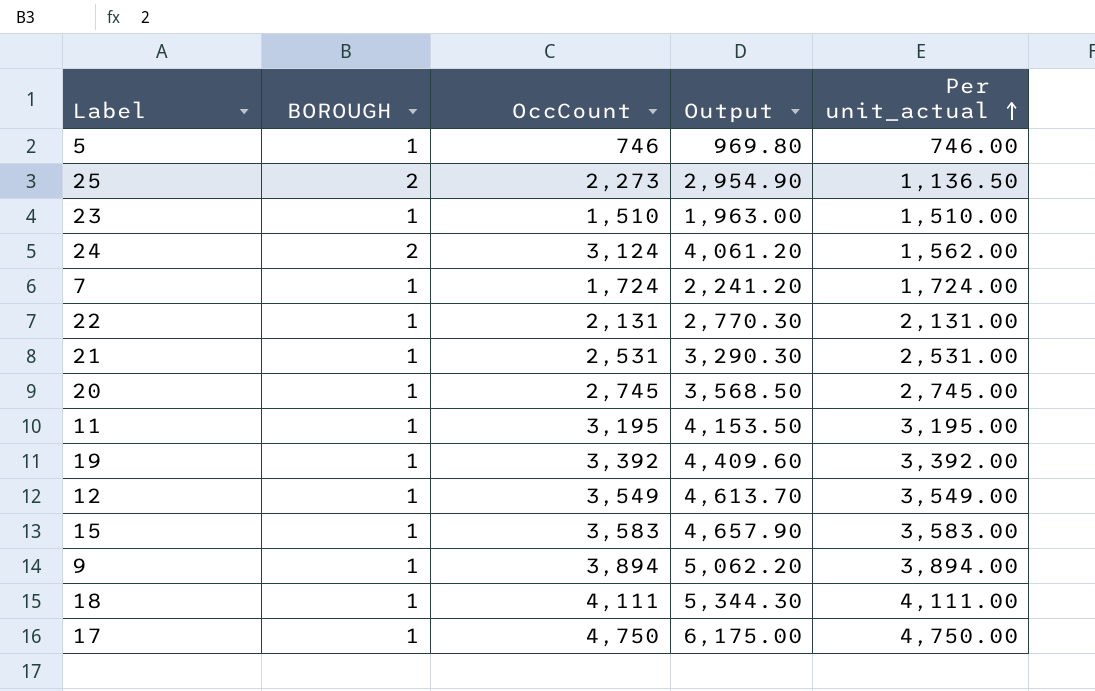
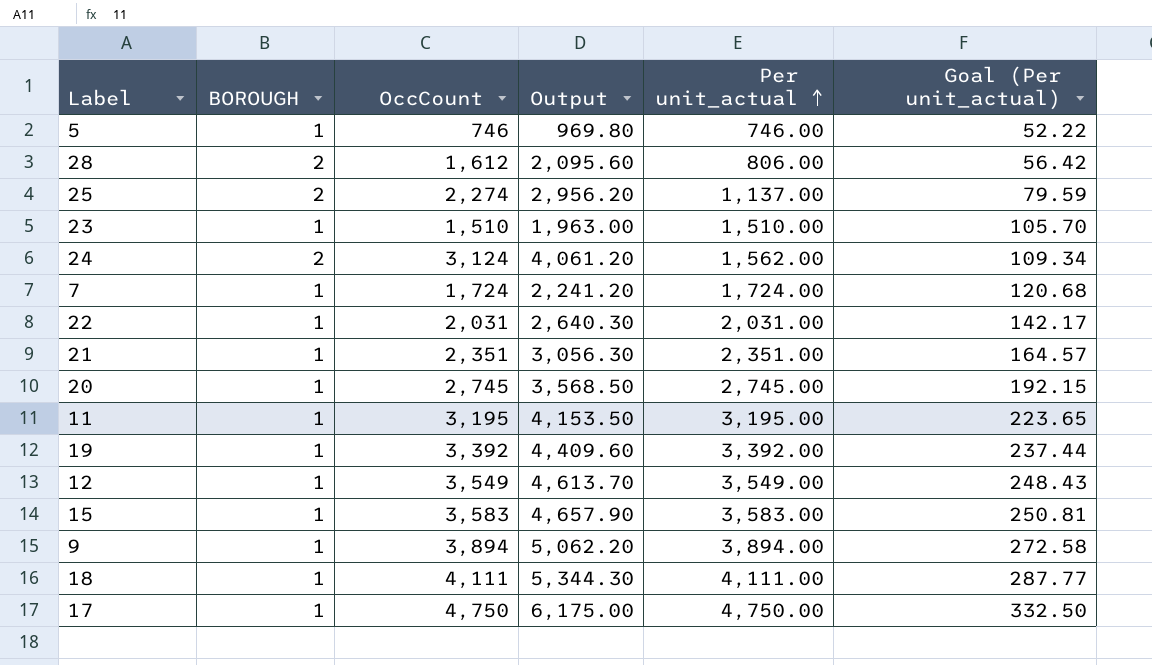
column Goal (Per unit_actual) | formula: none -> [Per unit_actual] * 0.07
row 28: none -> 2 | 1,612 | 2,095.60 | 806.00 | 56.42
25 | OccCount: 2,273 -> 2,274
25 | Output: 2,954.90 -> 2,956.20
25 | Per unit_actual: 1,136.50 -> 1,137.00
22 | OccCount: 2,131 -> 2,031
22 | Output: 2,770.30 -> 2,640.30
22 | Per unit_actual: 2,131.00 -> 2,031.00
21 | OccCount: 2,531 -> 2,351
21 | Output: 3,290.30 -> 3,056.30
21 | Per unit_actual: 2,531.00 -> 2,351.00

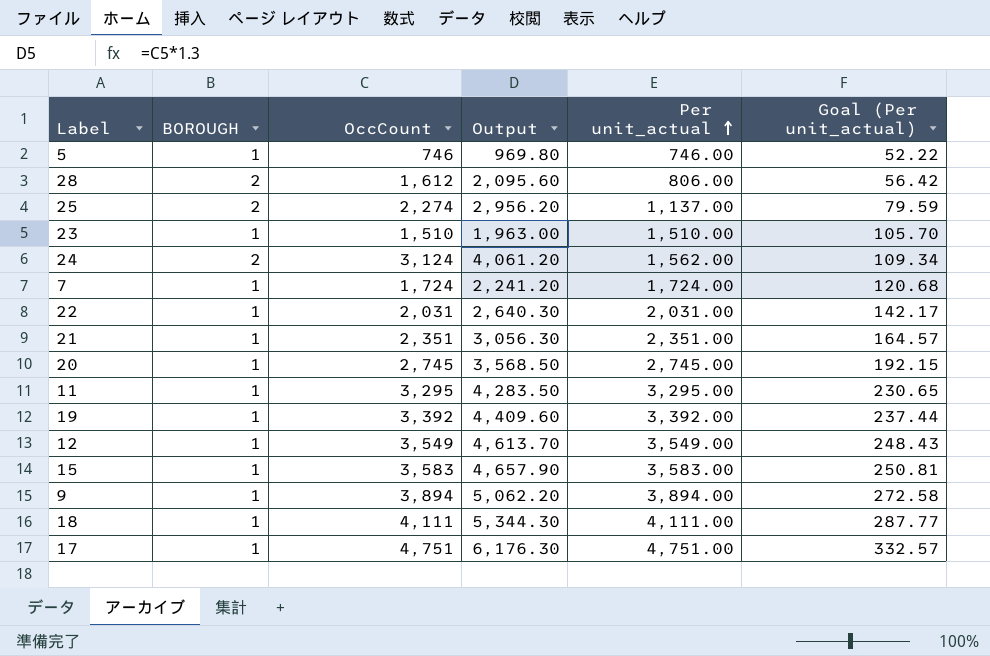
11 | OccCount: 3,195 -> 3,295
11 | Output: 4,153.50 -> 4,283.50
11 | Per unit_actual: 3,195.00 -> 3,295.00
11 | Goal (Per unit_actual): 223.65 -> 230.65
17 | OccCount: 4,750 -> 4,751
17 | Output: 6,175.00 -> 6,176.30
17 | Per unit_actual: 4,750.00 -> 4,751.00
17 | Goal (Per unit_actual): 332.50 -> 332.57

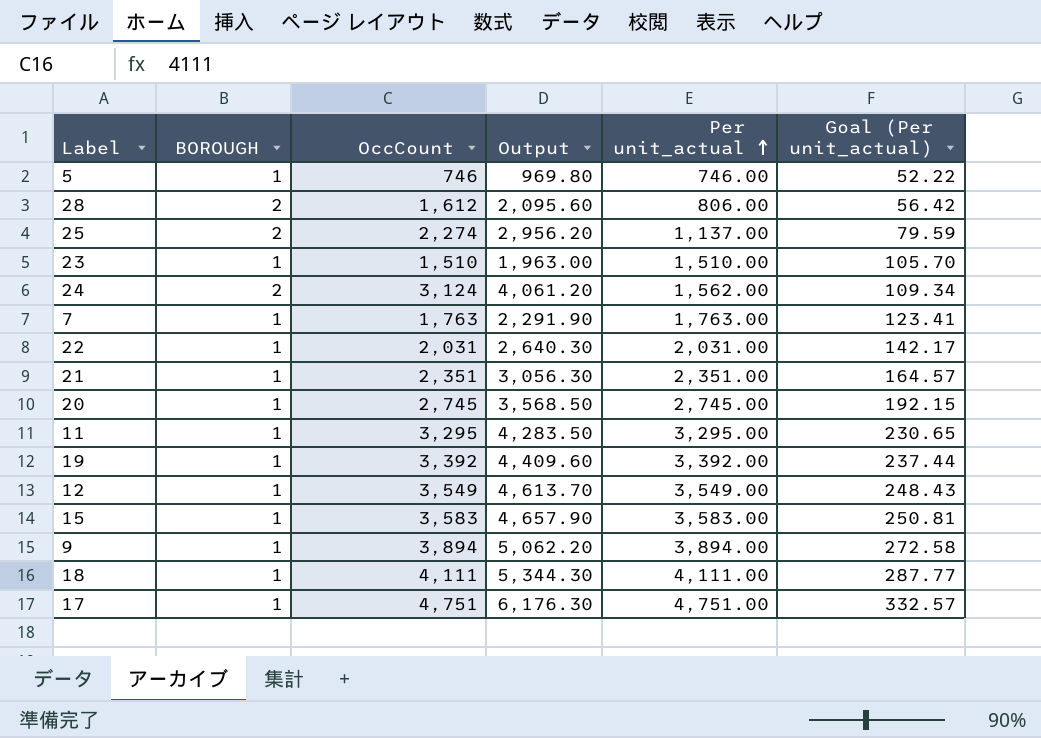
7 | OccCount: 1,724 -> 1,763
7 | Output: 2,241.20 -> 2,291.90
7 | Per unit_actual: 1,724.00 -> 1,763.00
7 | Goal (Per unit_actual): 120.68 -> 123.41

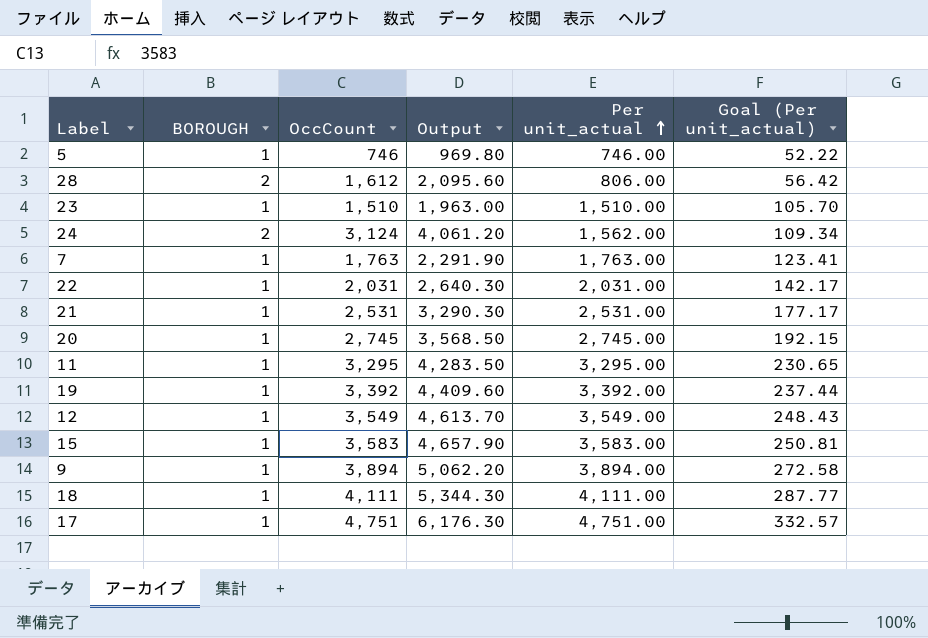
row 25: 2 | 2,274 | 2,956.20 | 1,137.00 | 79.59 -> none
21 | OccCount: 2,351 -> 2,531
21 | Output: 3,056.30 -> 3,290.30
21 | Per unit_actual: 2,351.00 -> 2,531.00
21 | Goal (Per unit_actual): 164.57 -> 177.17

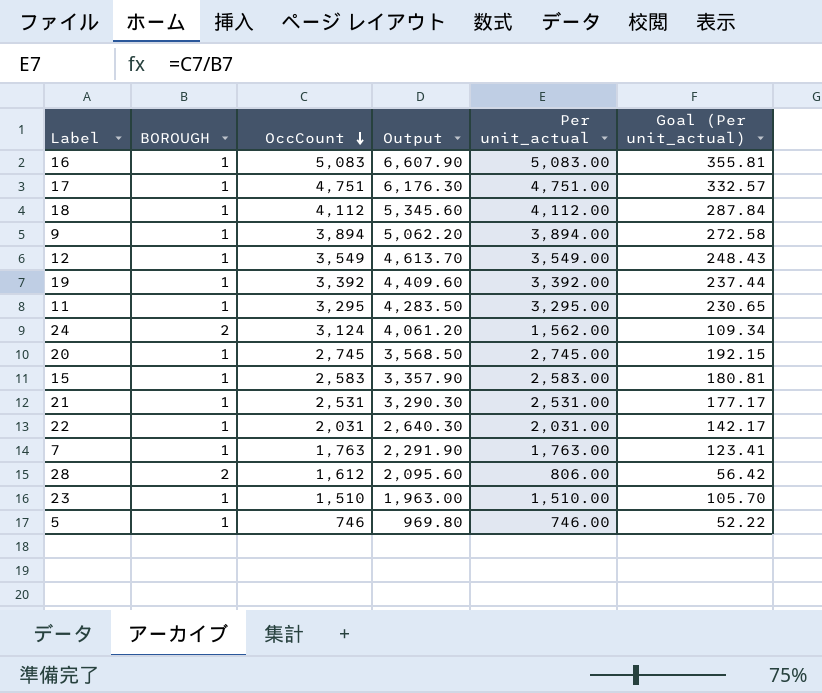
row order: Per unit_actual ascending -> OccCount descending
row 16: none -> 1 | 5,083 | 6,607.90 | 5,083.00 | 355.81
18 | OccCount: 4,111 -> 4,112
18 | Output: 5,344.30 -> 5,345.60
18 | Per unit_actual: 4,111.00 -> 4,112.00
18 | Goal (Per unit_actual): 287.77 -> 287.84
15 | OccCount: 3,583 -> 2,583
15 | Output: 4,657.90 -> 3,357.90
15 | Per unit_actual: 3,583.00 -> 2,583.00
15 | Goal (Per unit_actual): 250.81 -> 180.81

